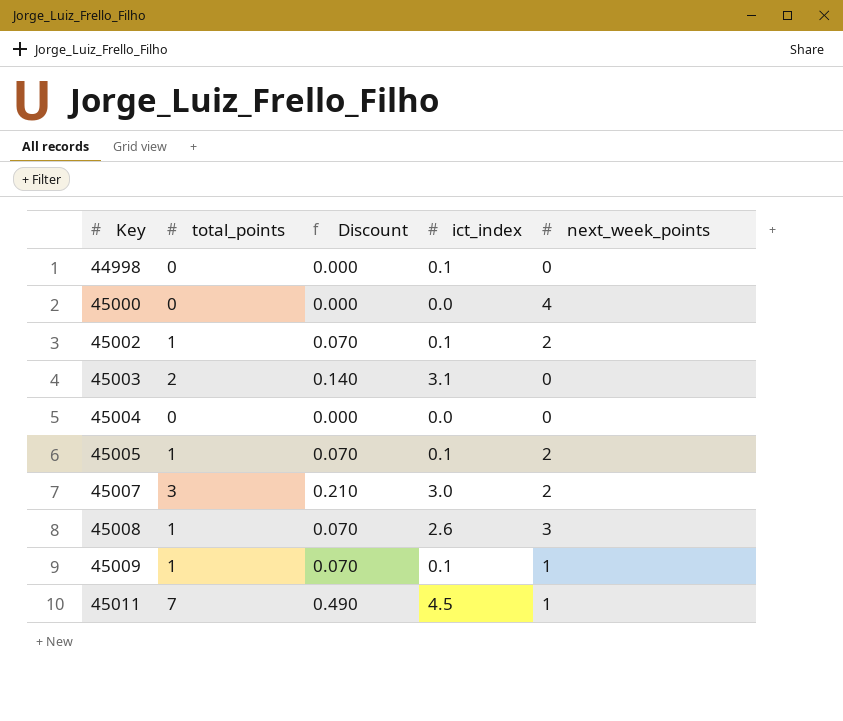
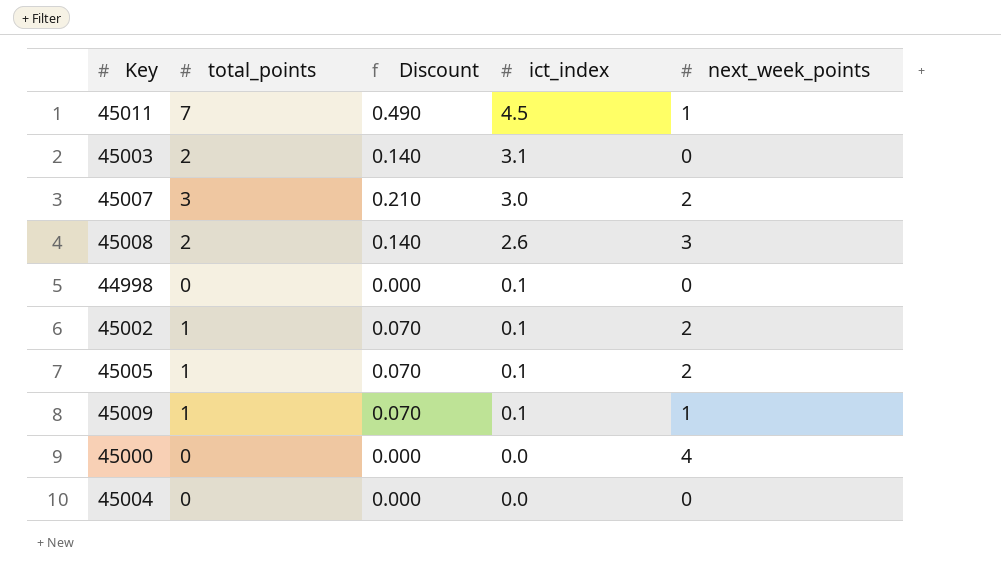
row order: Key ascending -> ict_index descending
45008 | total_points: 1 -> 2
45008 | Discount: 0.070 -> 0.140

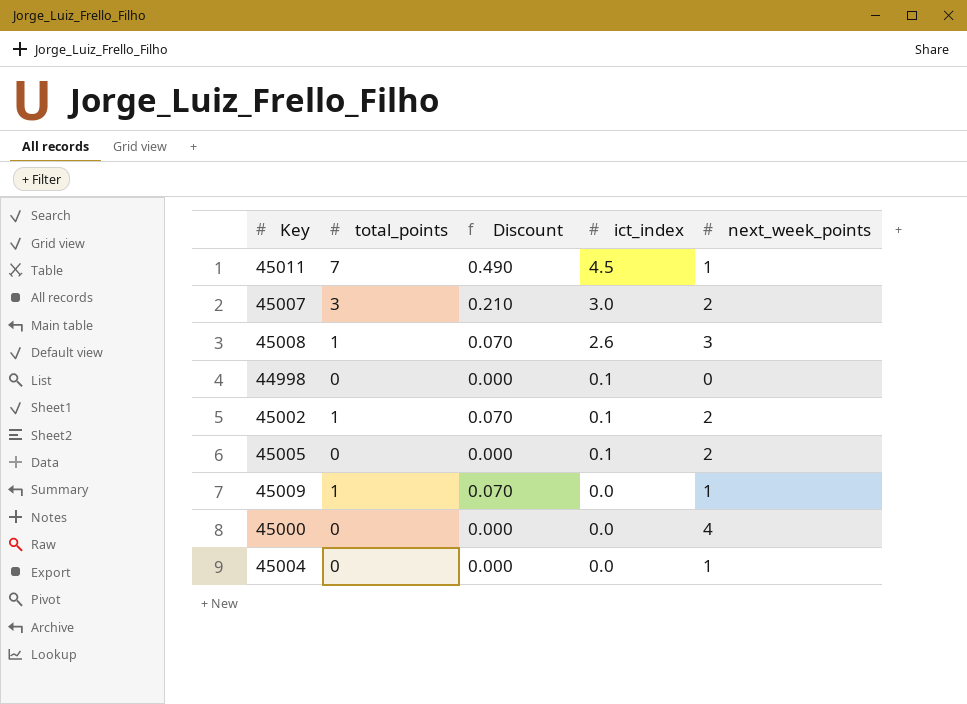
row 45003: 2 | 0.140 | 3.1 | 0 -> none
45008 | total_points: 2 -> 1
45008 | Discount: 0.140 -> 0.070
45005 | total_points: 1 -> 0
45005 | Discount: 0.070 -> 0.000
45009 | ict_index: 0.1 -> 0.0
45004 | next_week_points: 0 -> 1

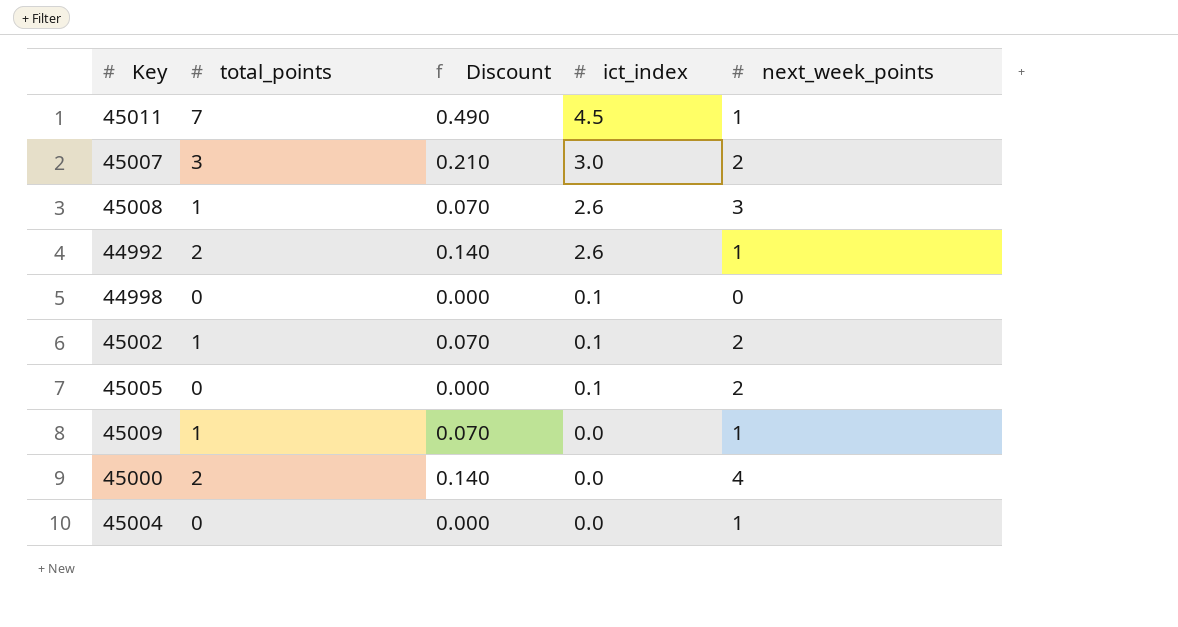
row 44992: none -> 2 | 0.140 | 2.6 | 1
45000 | total_points: 0 -> 2
45000 | Discount: 0.000 -> 0.140

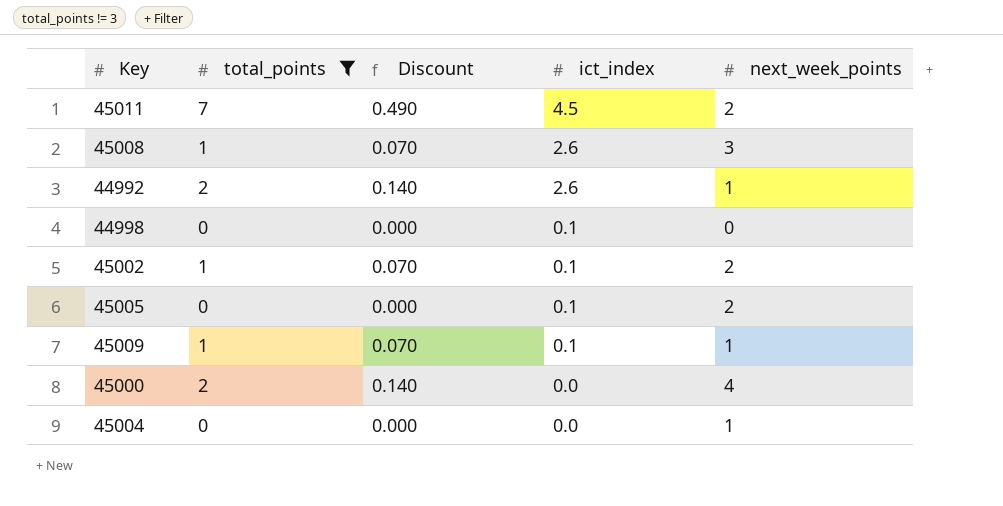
filter: none -> total_points != 3
45011 | next_week_points: 1 -> 2
45009 | ict_index: 0.0 -> 0.1

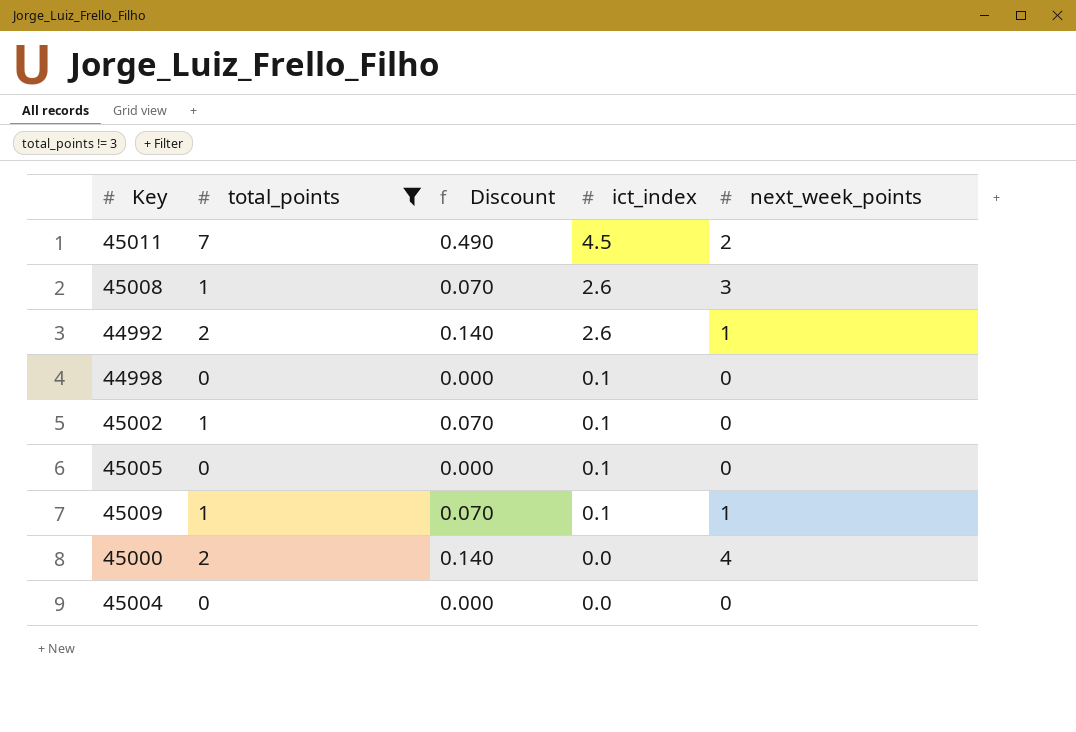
45002 | next_week_points: 2 -> 0
45005 | next_week_points: 2 -> 0
45004 | next_week_points: 1 -> 0

